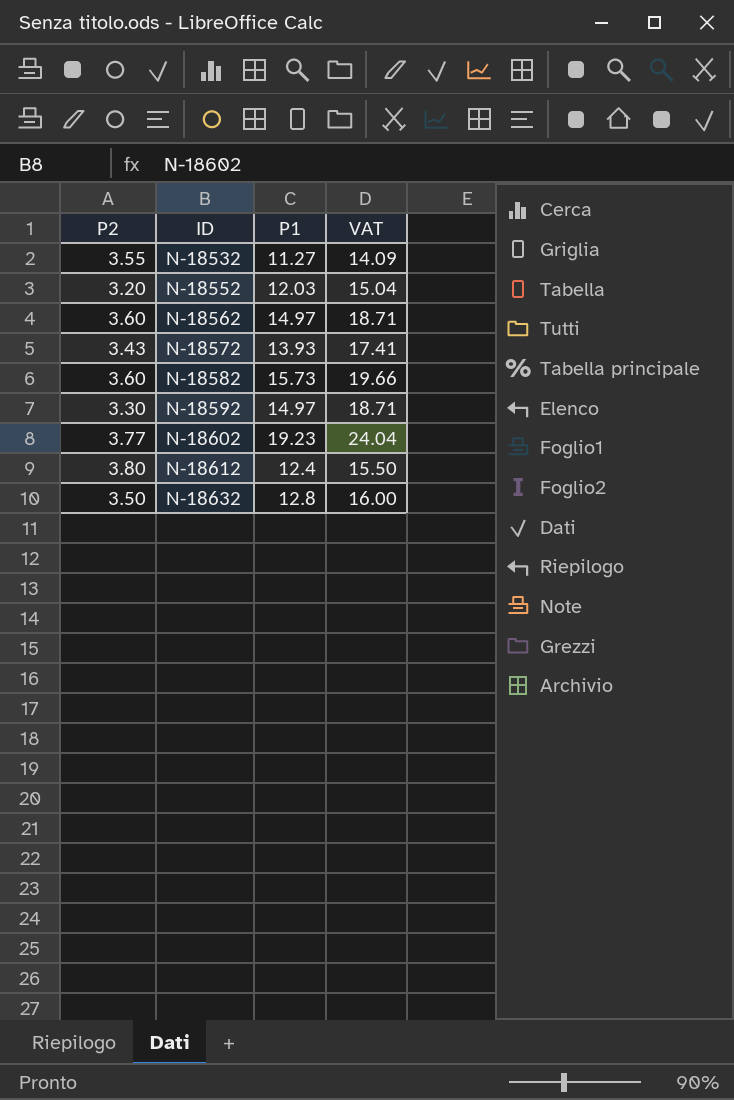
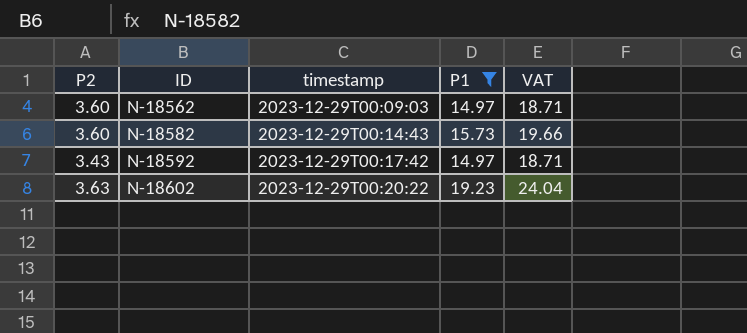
filter: none -> P1 >= 14.97
column timestamp | position: none -> 3
N-18592 | P2: 3.30 -> 3.43
N-18602 | P2: 3.77 -> 3.63

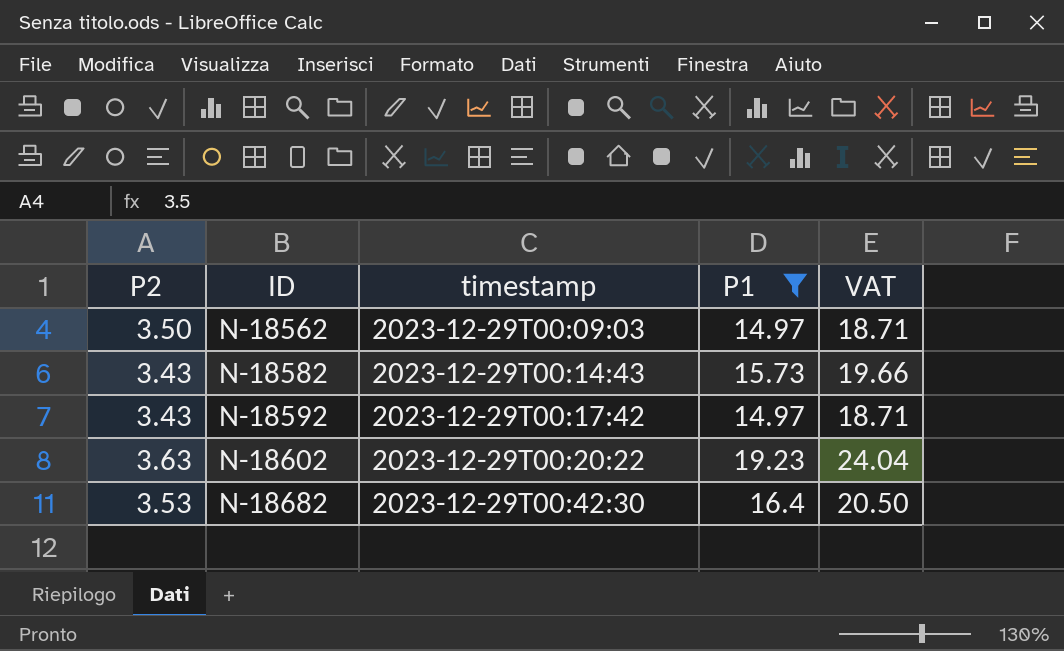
N-18562 | P2: 3.60 -> 3.50
N-18582 | P2: 3.60 -> 3.43
row N-18682: none -> 3.53 | 2023-12-29T00:42:30 | 16.4 | 20.50

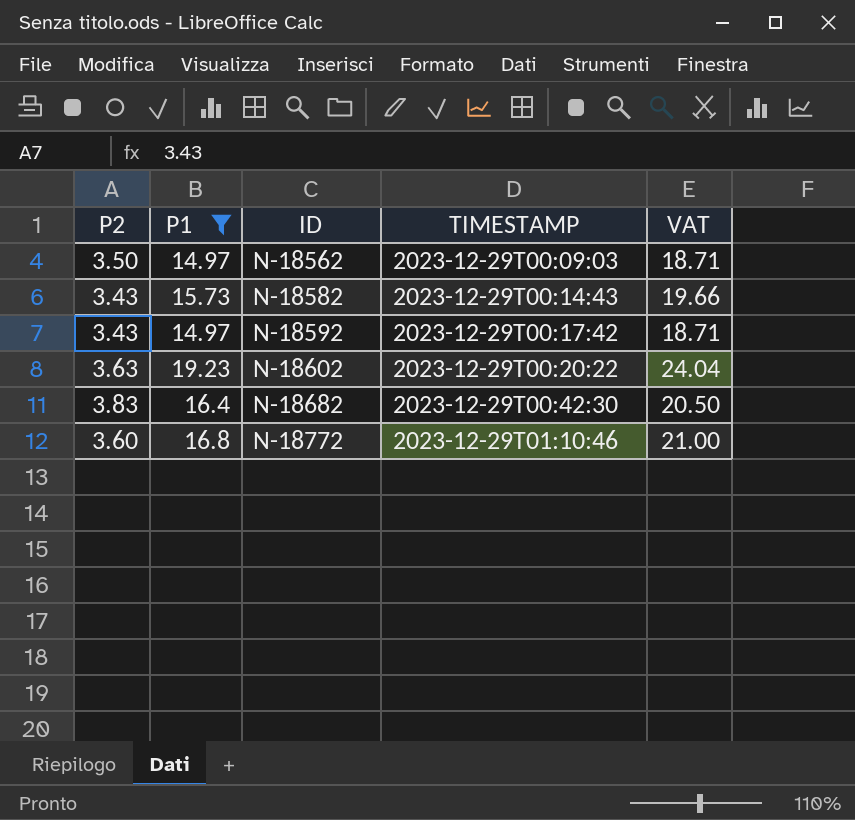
column P1 | position: 4 -> 2
column name: timestamp -> TIMESTAMP
N-18682 | P2: 3.53 -> 3.83
row N-18772: none -> 3.60 | 16.8 | 2023-12-29T01:10:46 | 21.00

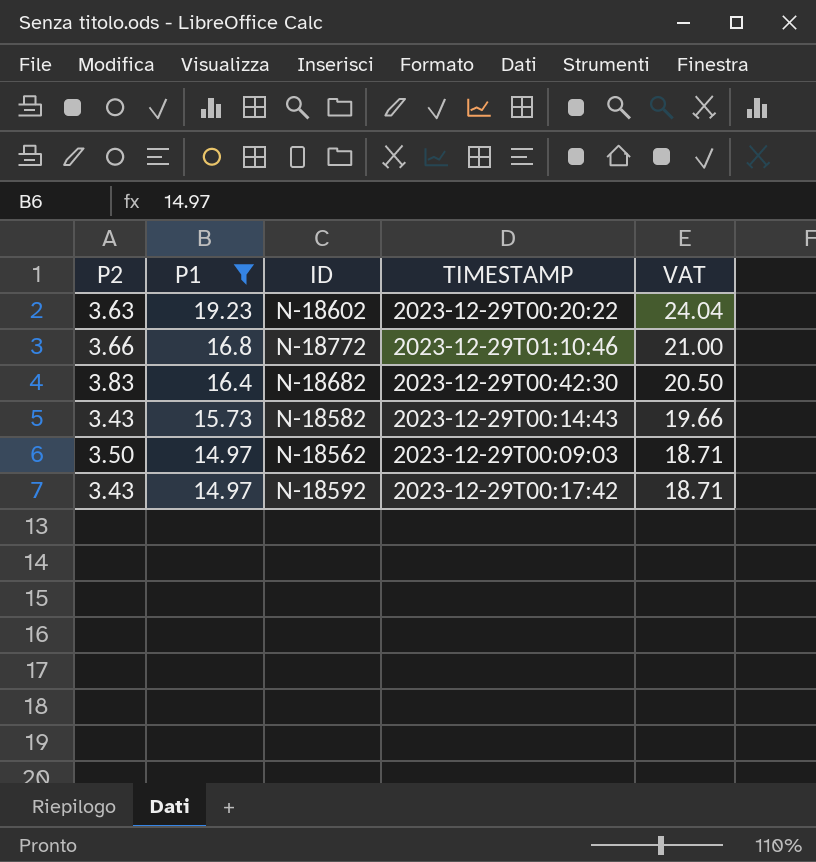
row order: ID ascending -> P1 descending
N-18772 | P2: 3.60 -> 3.66

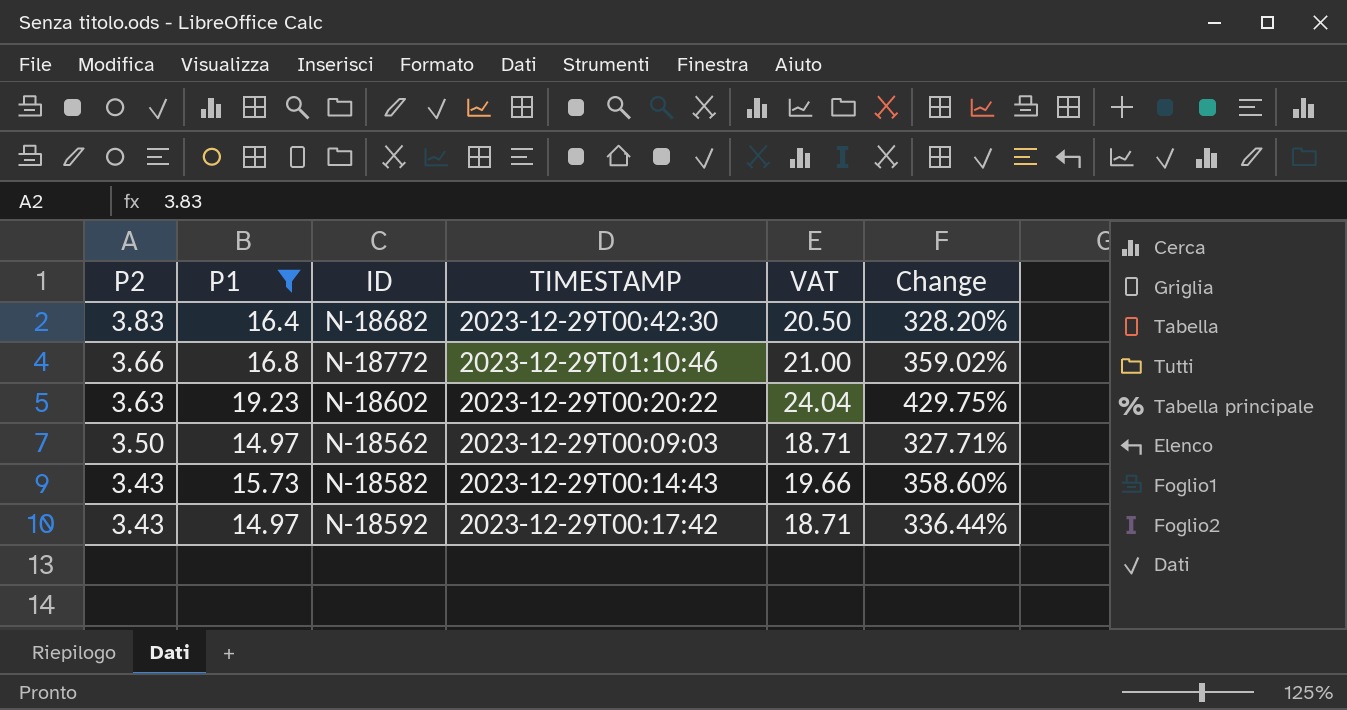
row order: P1 descending -> P2 descending
column Change | formula: none -> ([P1] - [P2]) / [P2]

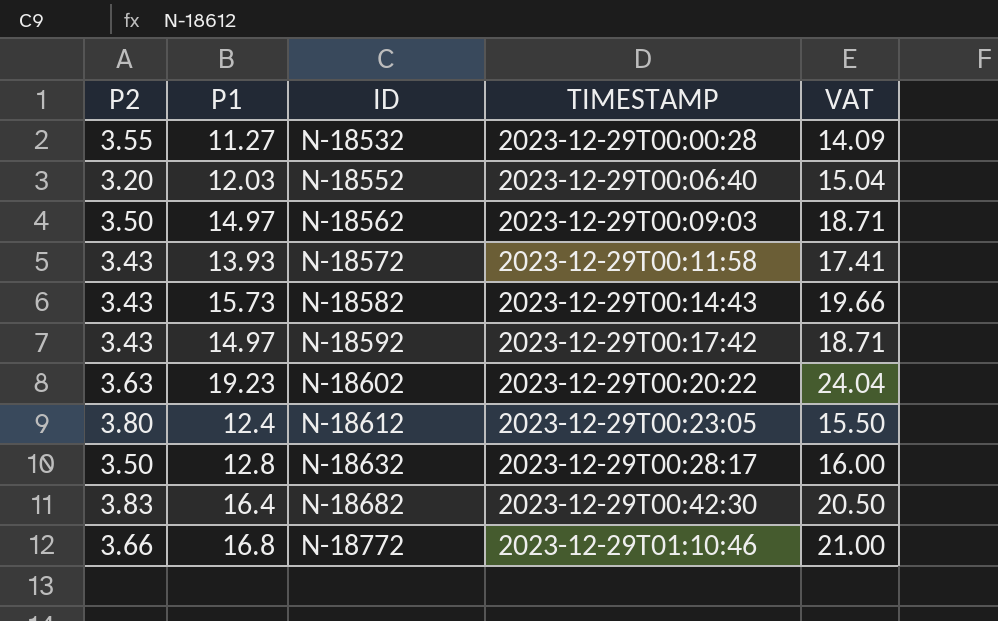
filter: P1 >= 14.97 -> none
row order: P2 descending -> ID ascending
column Change | formula: ([P1] - [P2]) / [P2] -> none

